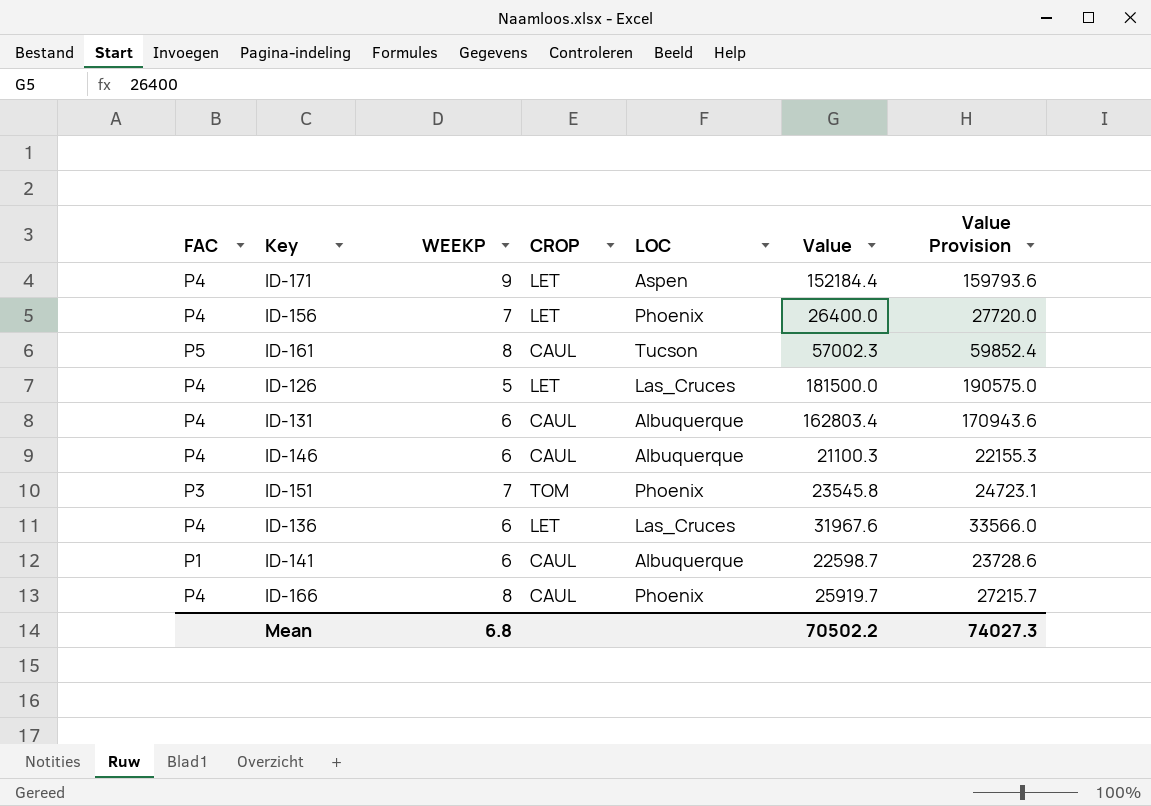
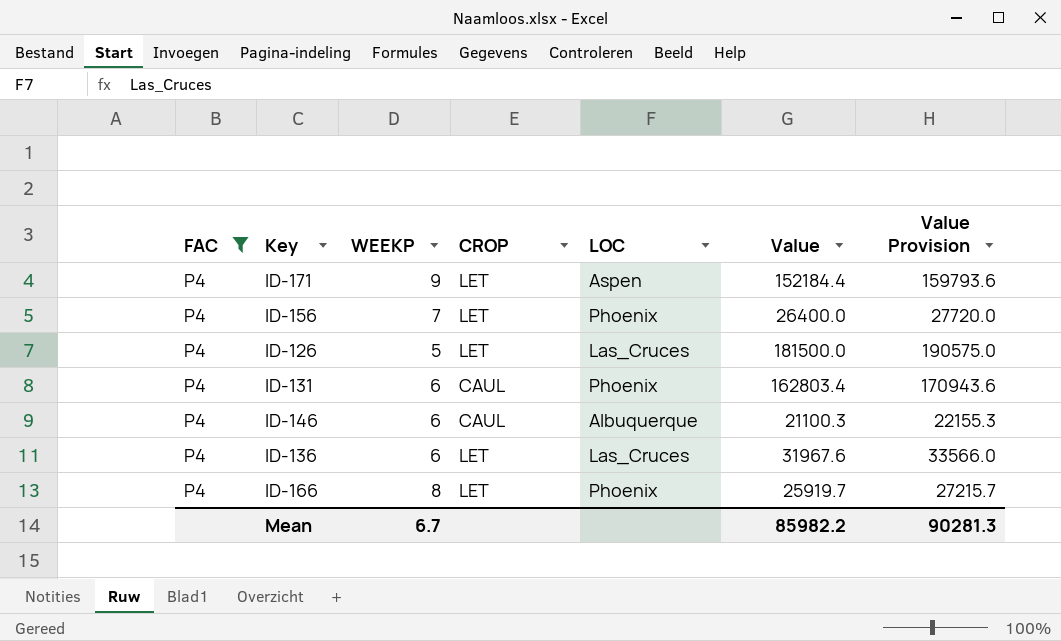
filter: none -> FAC = P4
ID-131 | LOC: Albuquerque -> Phoenix
ID-166 | CROP: CAUL -> LET
Mean | WEEKP: 6.8 -> 6.7
Mean | Value: 70502.2 -> 85982.2
Mean | Value Provision: 74027.3 -> 90281.3

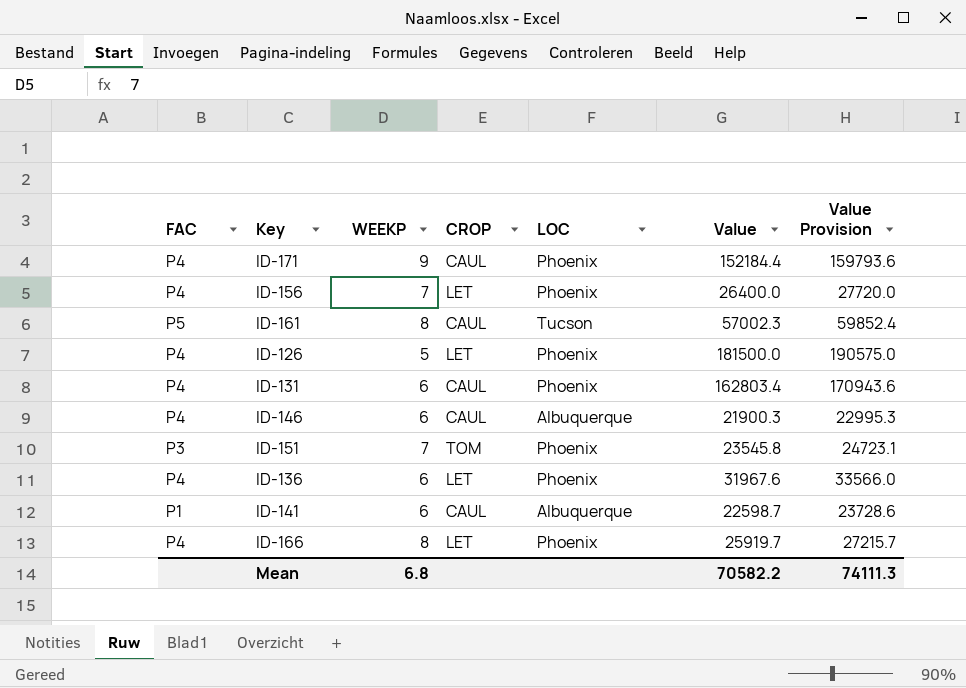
filter: FAC = P4 -> none
ID-171 | CROP: LET -> CAUL
ID-171 | LOC: Aspen -> Phoenix
ID-126 | LOC: Las_Cruces -> Phoenix
ID-146 | Value: 21100.3 -> 21900.3
ID-146 | Value Provision: 22155.3 -> 22995.3
ID-136 | LOC: Las_Cruces -> Phoenix
Mean | WEEKP: 6.7 -> 6.8
Mean | Value: 85982.2 -> 70582.2
Mean | Value Provision: 90281.3 -> 74111.3

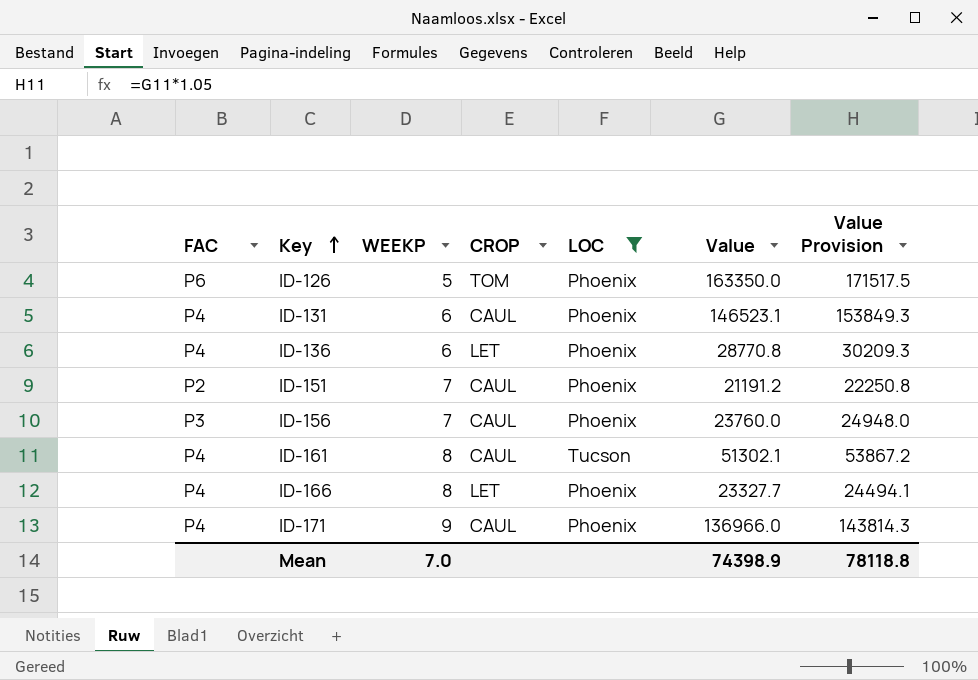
filter: none -> LOC != Albuquerque
row order: none -> Key ascending
ID-126 | FAC: P4 -> P6
ID-126 | CROP: LET -> TOM
ID-126 | Value: 181500.0 -> 163350.0
ID-126 | Value Provision: 190575.0 -> 171517.5
ID-131 | Value: 162803.4 -> 146523.1
ID-131 | Value Provision: 170943.6 -> 153849.3
ID-136 | Value: 31967.6 -> 28770.8
ID-136 | Value Provision: 33566.0 -> 30209.3
ID-151 | FAC: P3 -> P2
ID-151 | CROP: TOM -> CAUL
ID-151 | Value: 23545.8 -> 21191.2
ID-151 | Value Provision: 24723.1 -> 22250.8
ID-156 | FAC: P4 -> P3
ID-156 | CROP: LET -> CAUL
ID-156 | Value: 26400.0 -> 23760.0
ID-156 | Value Provision: 27720.0 -> 24948.0
ID-161 | FAC: P5 -> P4
ID-161 | Value: 57002.3 -> 51302.1
ID-161 | Value Provision: 59852.4 -> 53867.2
ID-166 | Value: 25919.7 -> 23327.7
ID-166 | Value Provision: 27215.7 -> 24494.1
ID-171 | Value: 152184.4 -> 136966.0
ID-171 | Value Provision: 159793.6 -> 143814.3
Mean | WEEKP: 6.8 -> 7.0
Mean | Value: 70582.2 -> 74398.9
Mean | Value Provision: 74111.3 -> 78118.8

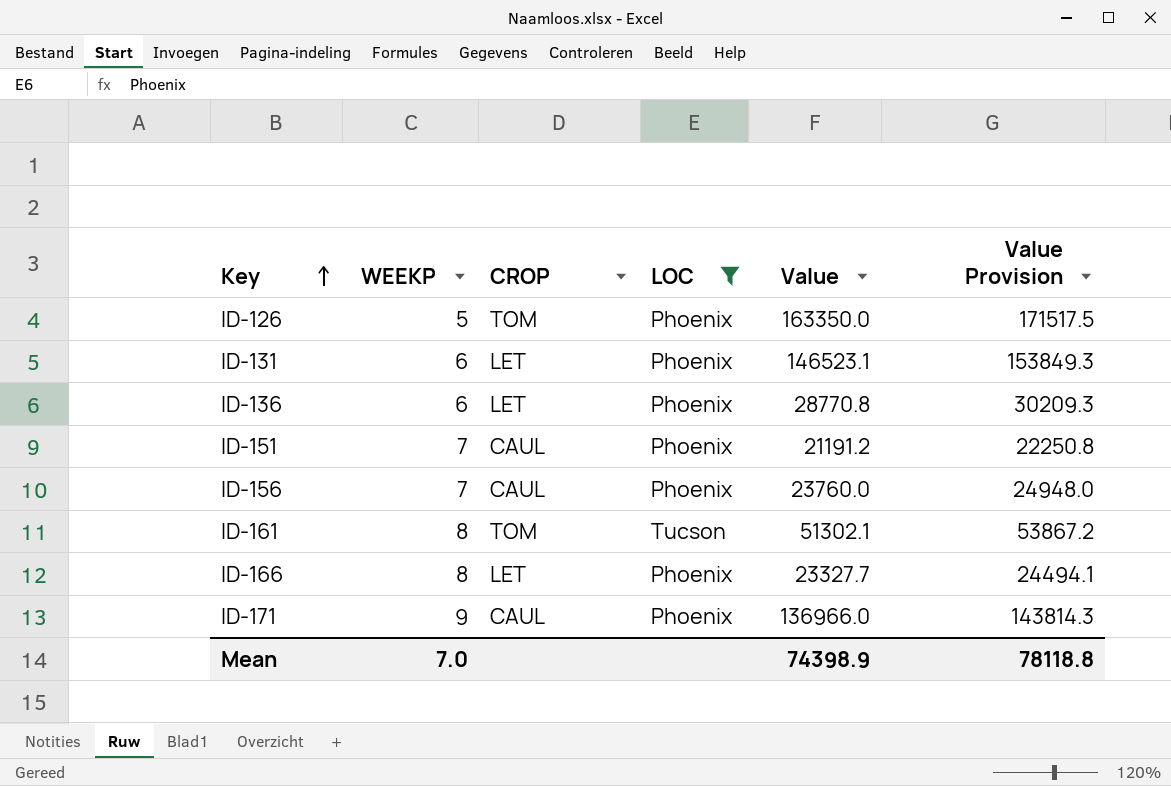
column FAC | position: 1 -> none
ID-131 | CROP: CAUL -> LET
ID-161 | CROP: CAUL -> TOM

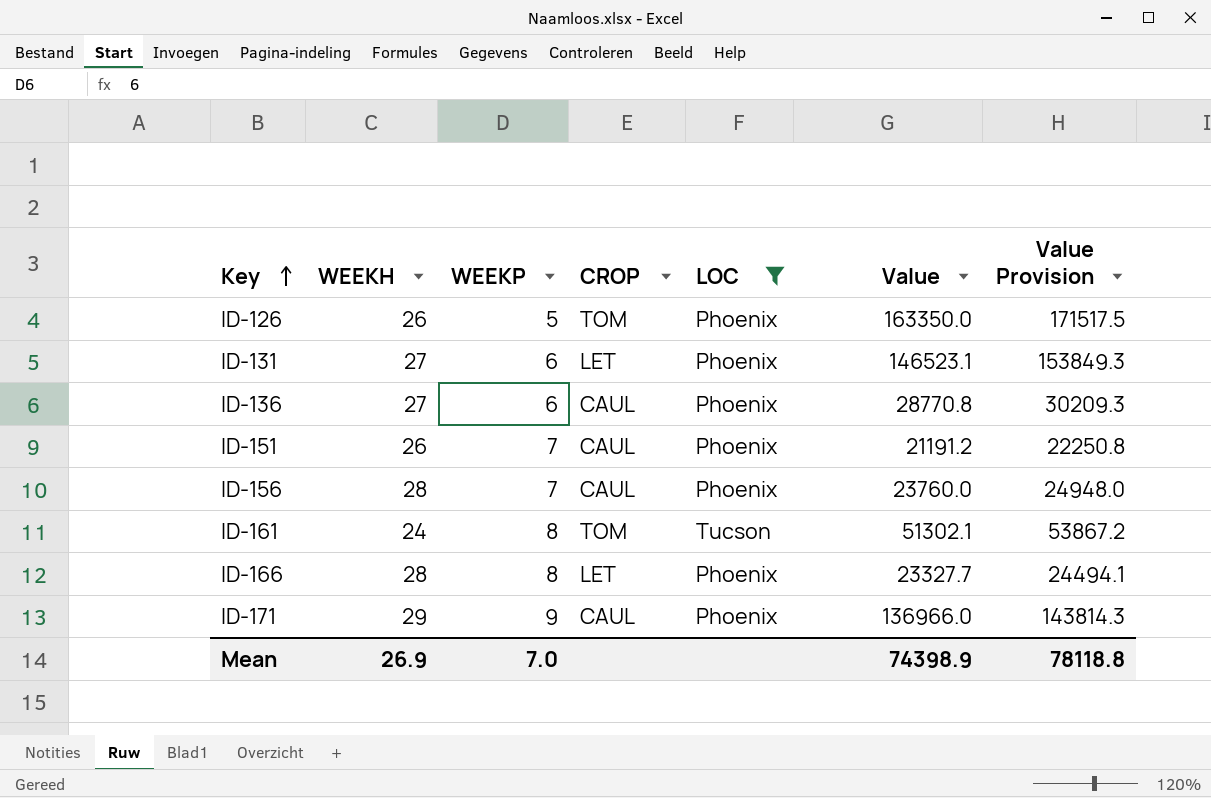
column WEEKH | position: none -> 2
ID-136 | CROP: LET -> CAUL

